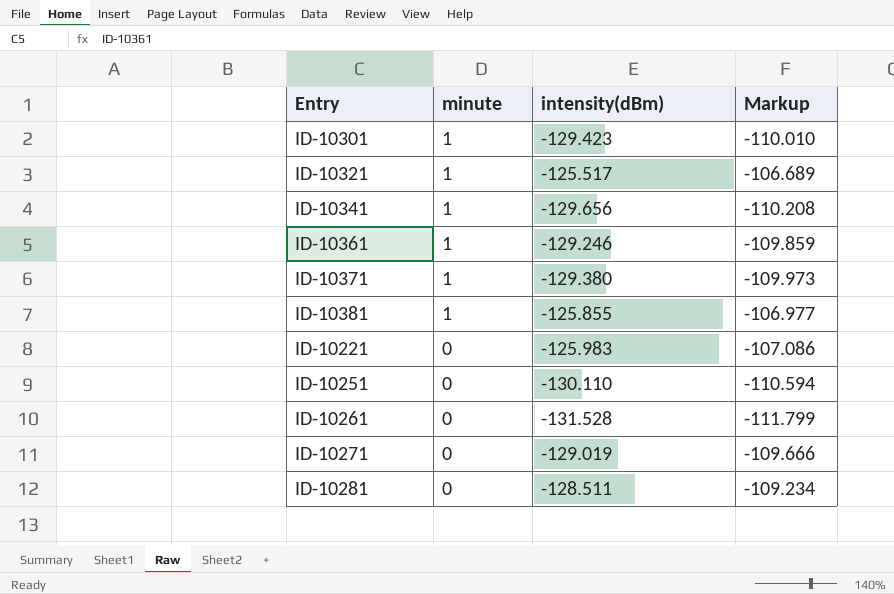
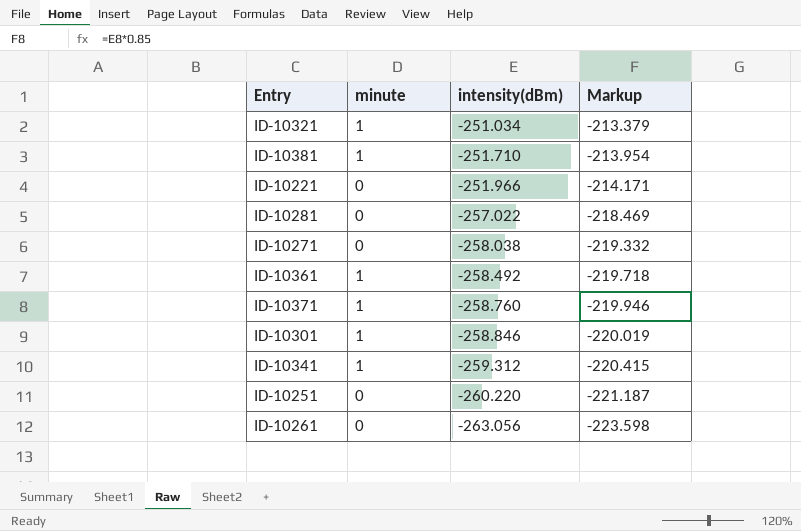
row order: minute descending -> intensity(dBm) descending
ID-10321 | intensity(dBm): -125.517 -> -251.034
ID-10321 | Markup: -106.689 -> -213.379
ID-10381 | intensity(dBm): -125.855 -> -251.710
ID-10381 | Markup: -106.977 -> -213.954
ID-10221 | intensity(dBm): -125.983 -> -251.966
ID-10221 | Markup: -107.086 -> -214.171
ID-10281 | intensity(dBm): -128.511 -> -257.022
ID-10281 | Markup: -109.234 -> -218.469
ID-10271 | intensity(dBm): -129.019 -> -258.038
ID-10271 | Markup: -109.666 -> -219.332
ID-10361 | intensity(dBm): -129.246 -> -258.492
ID-10361 | Markup: -109.859 -> -219.718
ID-10371 | intensity(dBm): -129.380 -> -258.760
ID-10371 | Markup: -109.973 -> -219.946
ID-10301 | intensity(dBm): -129.423 -> -258.846
ID-10301 | Markup: -110.010 -> -220.019
ID-10341 | intensity(dBm): -129.656 -> -259.312
ID-10341 | Markup: -110.208 -> -220.415
ID-10251 | intensity(dBm): -130.110 -> -260.220
ID-10251 | Markup: -110.594 -> -221.187
ID-10261 | intensity(dBm): -131.528 -> -263.056
ID-10261 | Markup: -111.799 -> -223.598

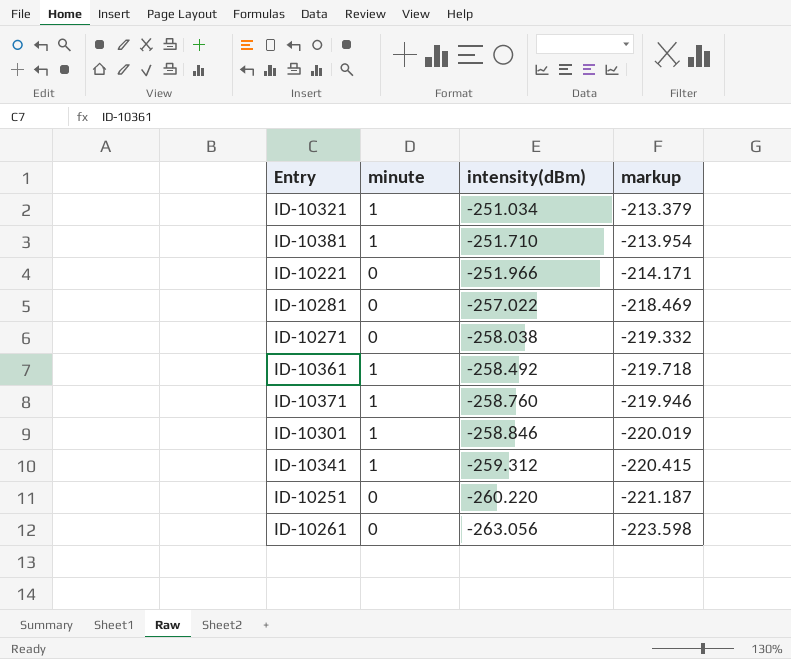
column name: Markup -> markup

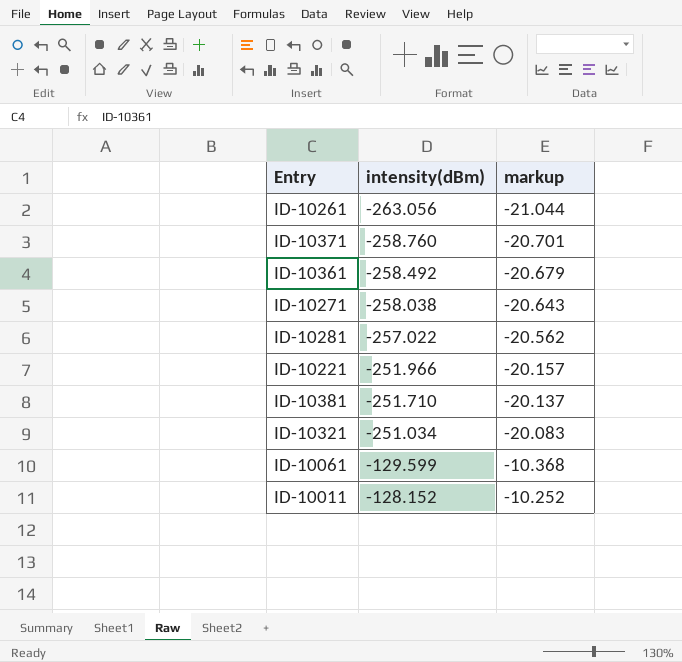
row order: intensity(dBm) descending -> intensity(dBm) ascending
column minute | position: 2 -> none
column markup | formula: [intensity(dBm)] * 0.85 -> [intensity(dBm)] * 0.08
row ID-10301: 1 | -258.846 | -220.019 -> none
row ID-10341: 1 | -259.312 | -220.415 -> none
row ID-10251: 0 | -260.220 | -221.187 -> none
row ID-10061: none -> -129.599 | -10.368
row ID-10011: none -> -128.152 | -10.252

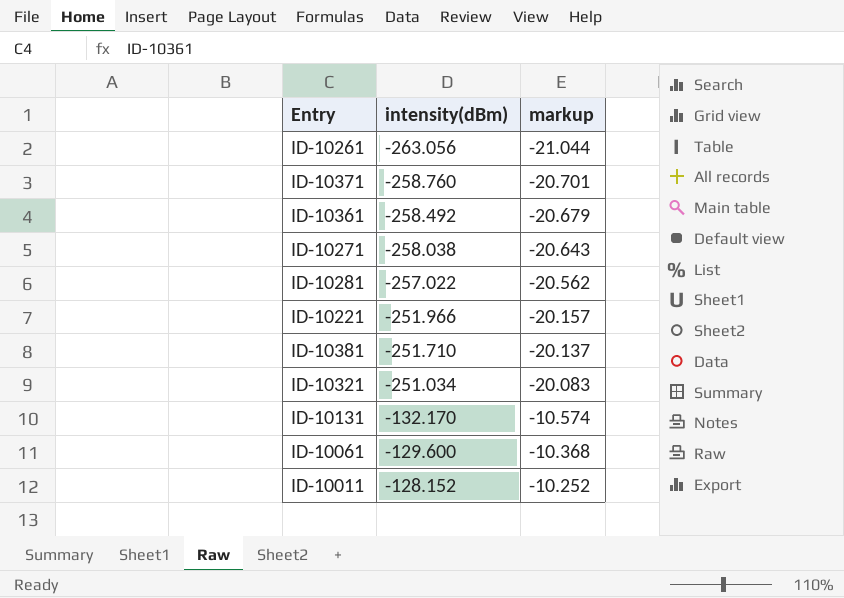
row ID-10131: none -> -132.170 | -10.574
ID-10061 | intensity(dBm): -129.599 -> -129.600

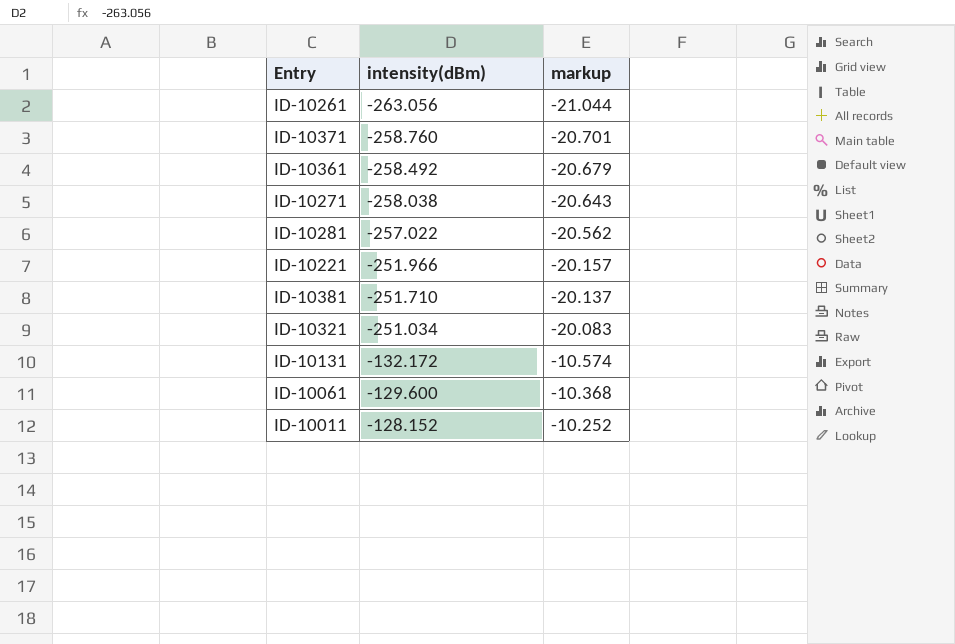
ID-10131 | intensity(dBm): -132.170 -> -132.172

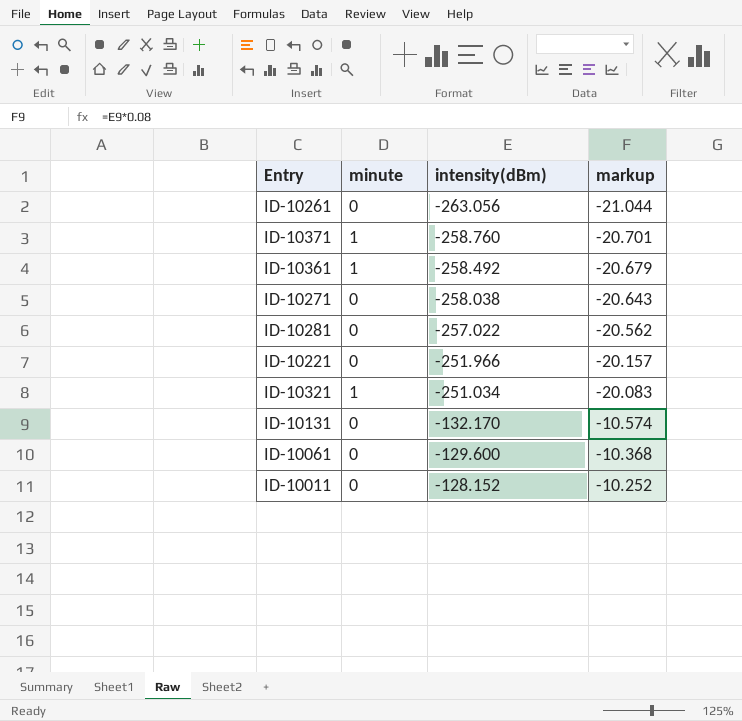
column minute | position: none -> 2
row ID-10381: -251.710 | -20.137 -> none
ID-10131 | intensity(dBm): -132.172 -> -132.170

